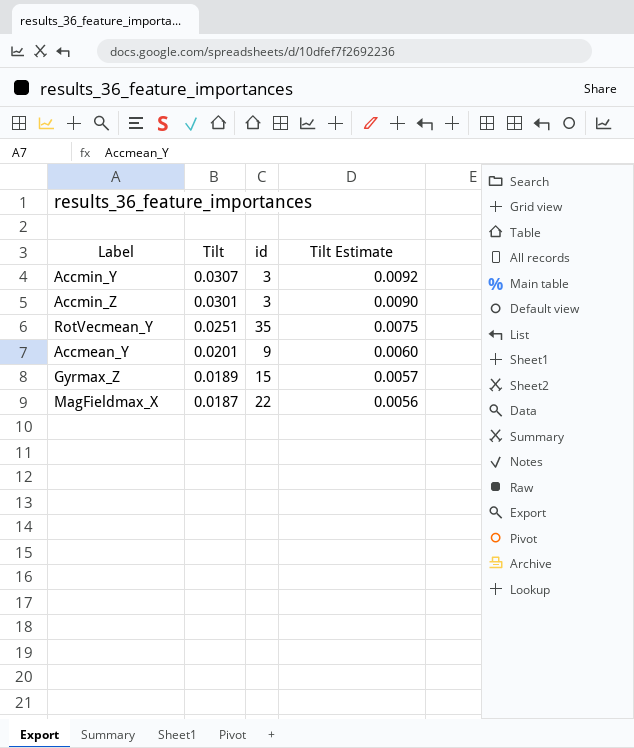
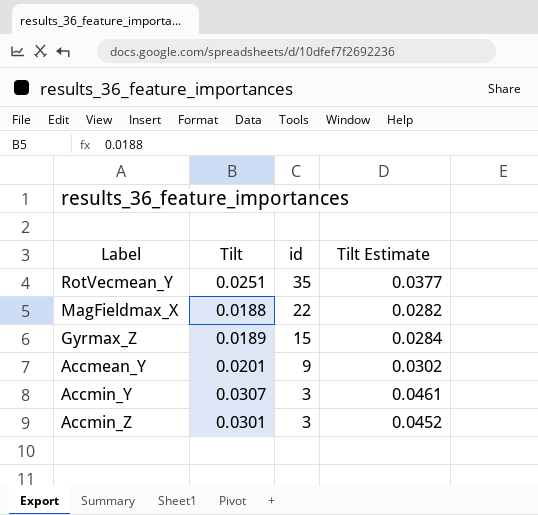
row order: Tilt descending -> id descending
column Tilt Estimate | formula: [Tilt] * 0.3 -> [Tilt] * 1.5
MagFieldmax_X | Tilt: 0.0187 -> 0.0188

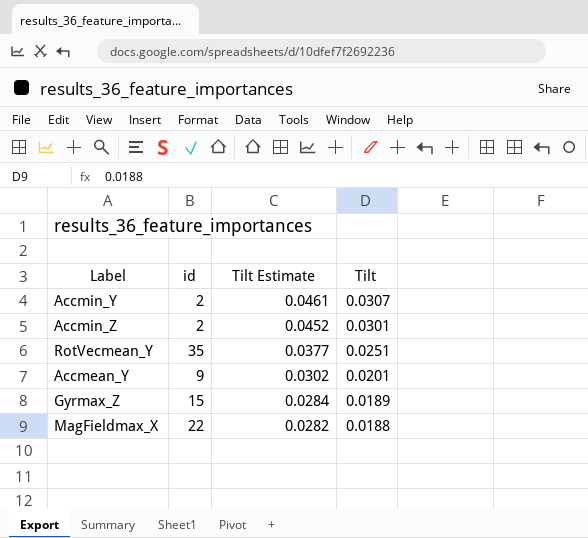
row order: id descending -> Tilt Estimate descending
column Tilt | position: 2 -> 4
Accmin_Y | id: 3 -> 2
Accmin_Z | id: 3 -> 2

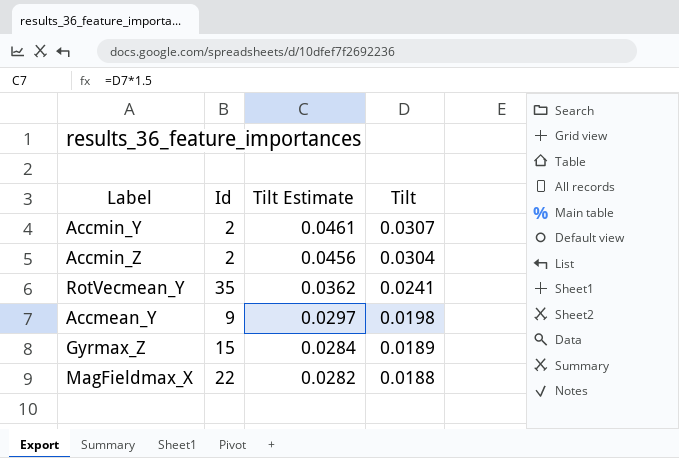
column name: id -> Id
Accmin_Z | Tilt Estimate: 0.0452 -> 0.0456
Accmin_Z | Tilt: 0.0301 -> 0.0304
RotVecmean_Y | Tilt Estimate: 0.0377 -> 0.0362
RotVecmean_Y | Tilt: 0.0251 -> 0.0241
Accmean_Y | Tilt Estimate: 0.0302 -> 0.0297
Accmean_Y | Tilt: 0.0201 -> 0.0198

